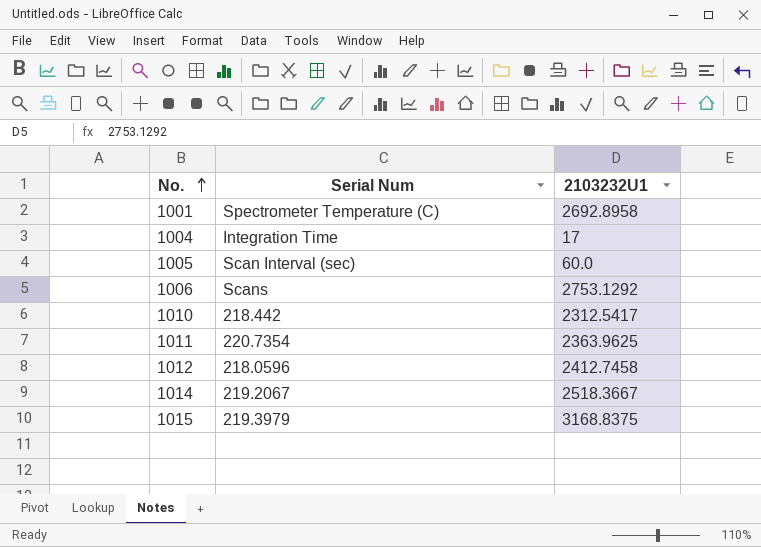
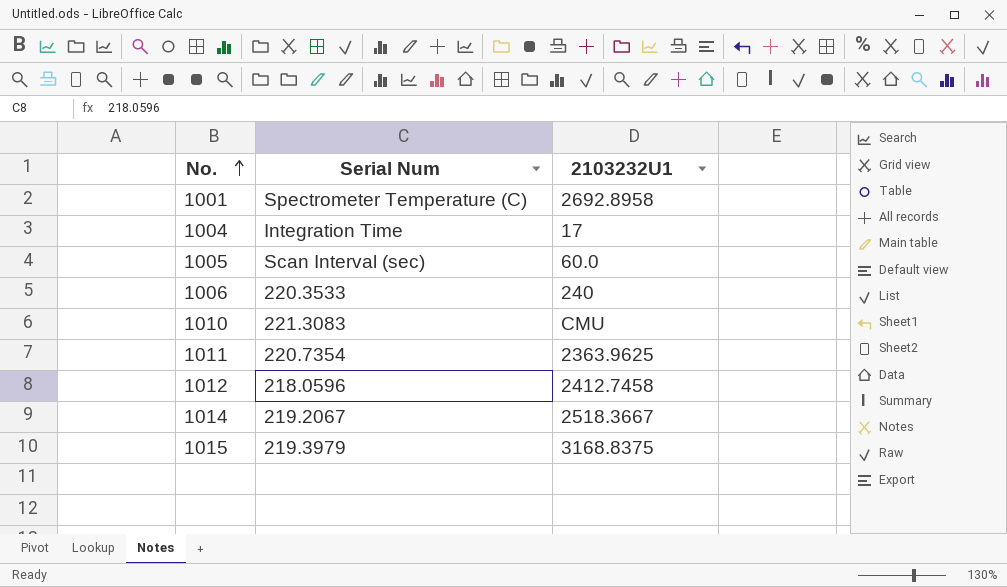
1006 | Serial Num: Scans -> 220.3533
1006 | 2103232U1: 2753.1292 -> 240
1010 | Serial Num: 218.442 -> 221.3083
1010 | 2103232U1: 2312.5417 -> CMU

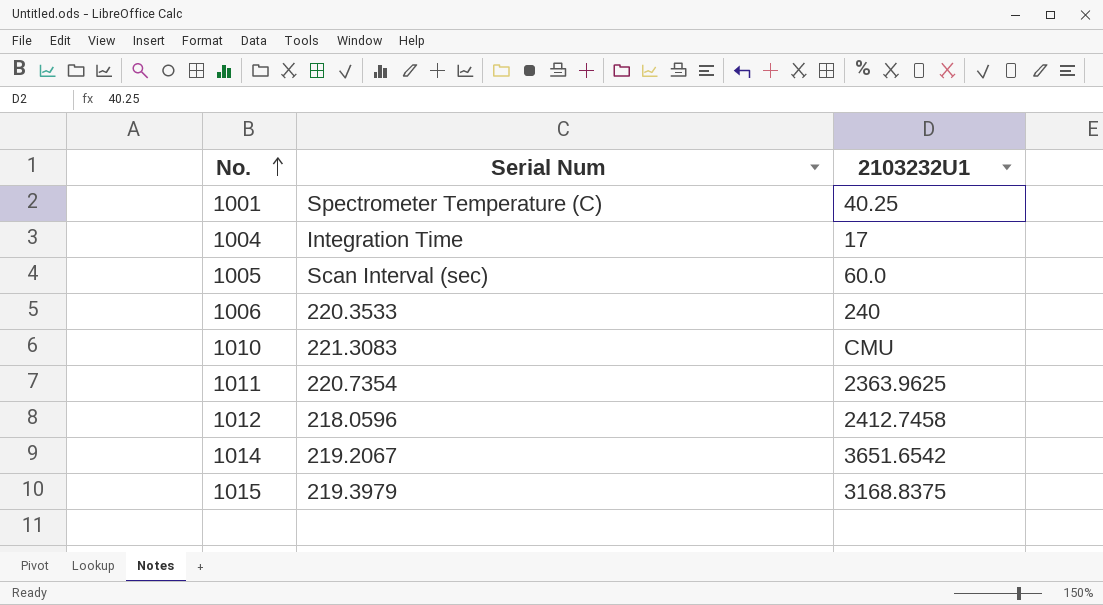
1001 | 2103232U1: 2692.8958 -> 40.25
1014 | 2103232U1: 2518.3667 -> 3651.6542

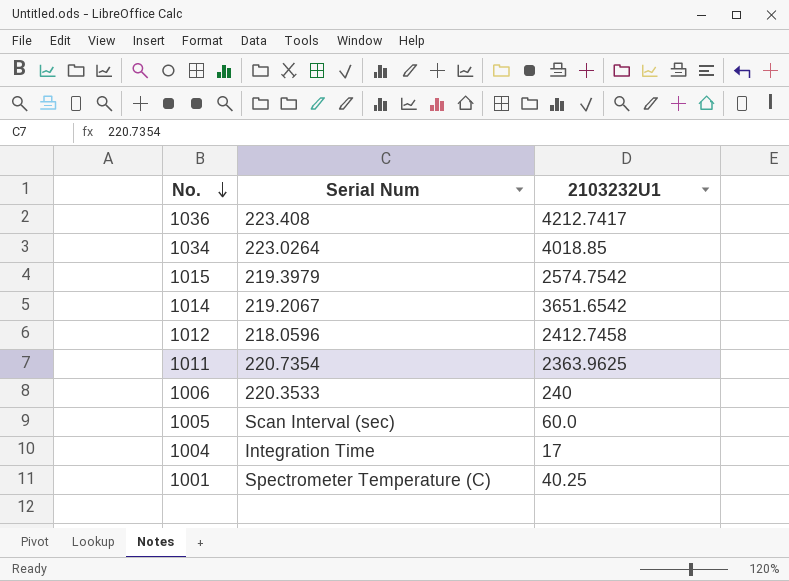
row order: No. ascending -> No. descending
row 1010: 221.3083 | CMU -> none
row 1036: none -> 223.408 | 4212.7417
row 1034: none -> 223.0264 | 4018.85
1015 | 2103232U1: 3168.8375 -> 2574.7542

